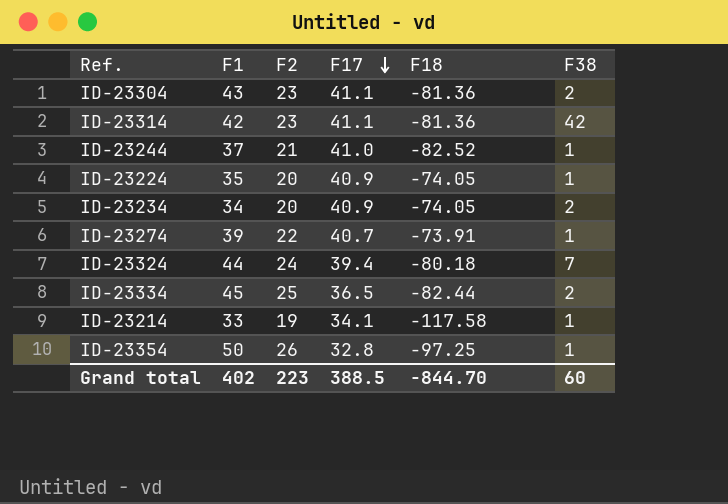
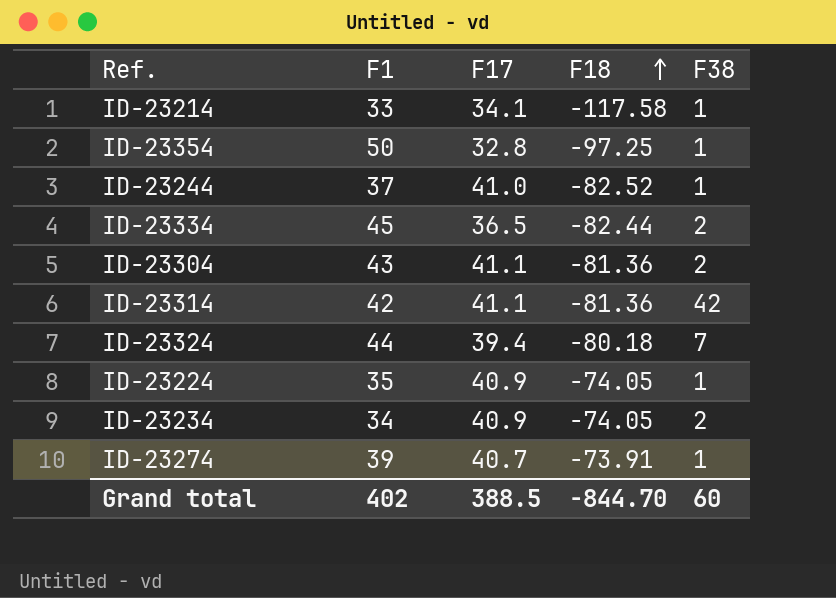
row order: F17 descending -> F18 ascending
column F2 | position: 3 -> none

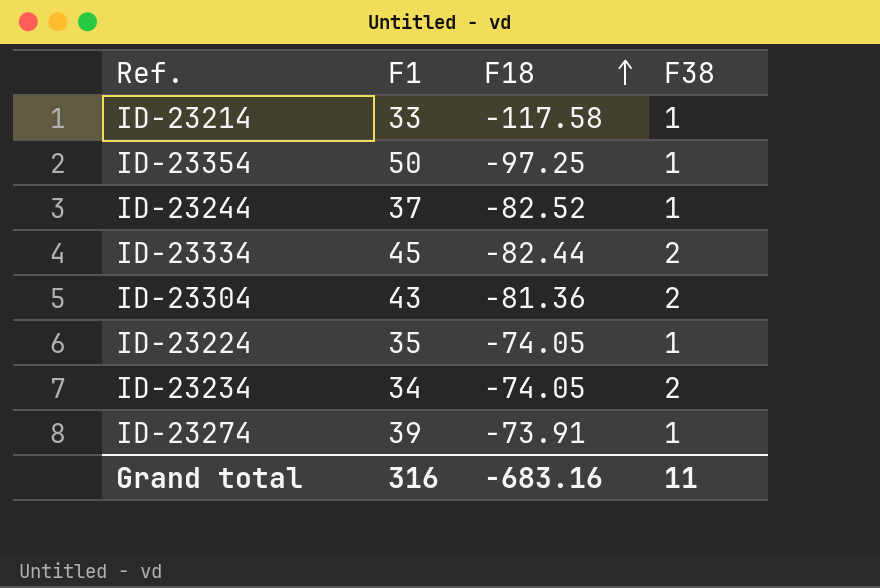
column F17 | position: 3 -> none
row ID-23314: 42 | 41.1 | -81.36 | 42 -> none
row ID-23324: 44 | 39.4 | -80.18 | 7 -> none
Grand total | F1: 402 -> 316
Grand total | F18: -844.70 -> -683.16
Grand total | F38: 60 -> 11

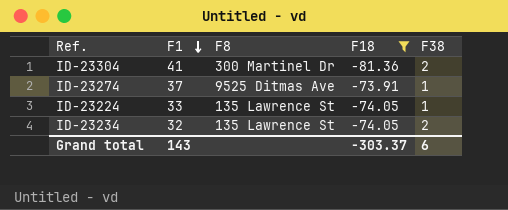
filter: none -> F18 >= -81.36
row order: F18 ascending -> F1 descending
column F8 | position: none -> 3
ID-23304 | F1: 43 -> 41
ID-23274 | F1: 39 -> 37
ID-23224 | F1: 35 -> 33
ID-23234 | F1: 34 -> 32
Grand total | F1: 316 -> 143
Grand total | F18: -683.16 -> -303.37
Grand total | F38: 11 -> 6

